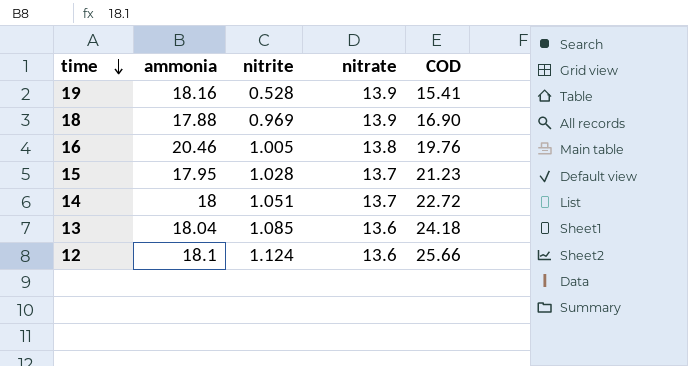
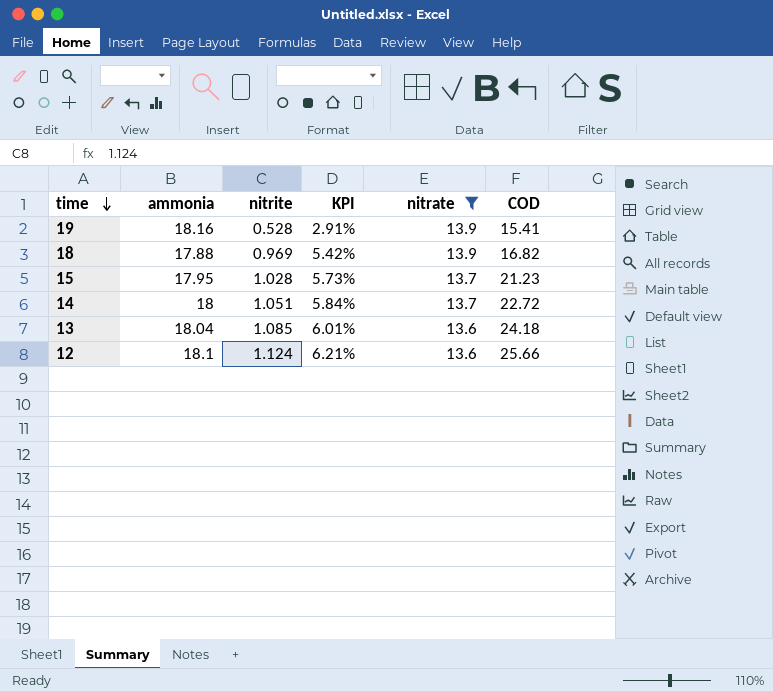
filter: none -> nitrate != 13.8
column KPI | formula: none -> [nitrite] / [ammonia]
18 | COD: 16.90 -> 16.82

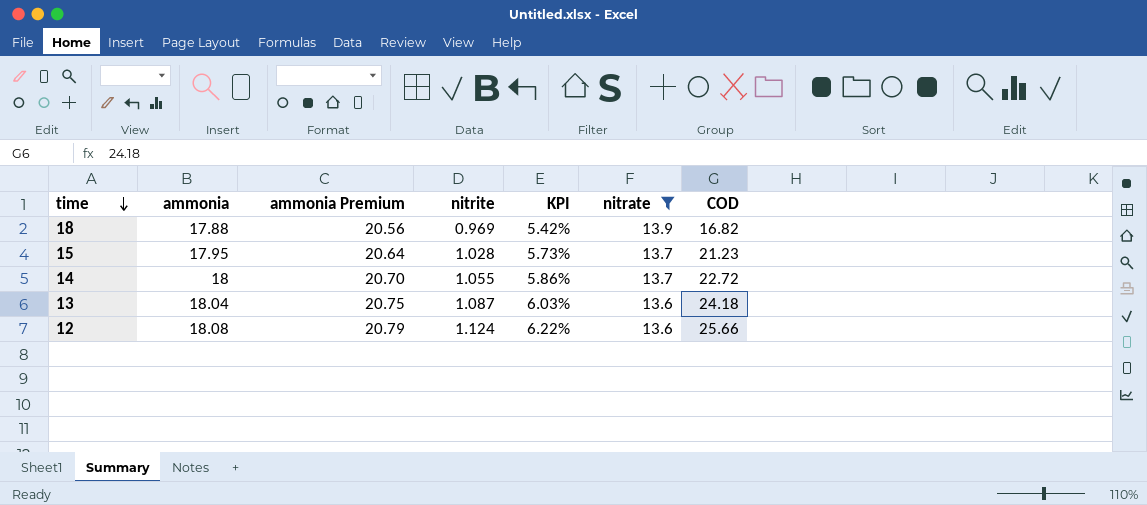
column ammonia Premium | formula: none -> [ammonia] * 1.15
row 19: 18.16 | 0.528 | 2.91% | 13.9 | 15.41 -> none
14 | nitrite: 1.051 -> 1.055
14 | KPI: 5.84% -> 5.86%
13 | nitrite: 1.085 -> 1.087
13 | KPI: 6.01% -> 6.03%
12 | ammonia: 18.1 -> 18.08
12 | KPI: 6.21% -> 6.22%

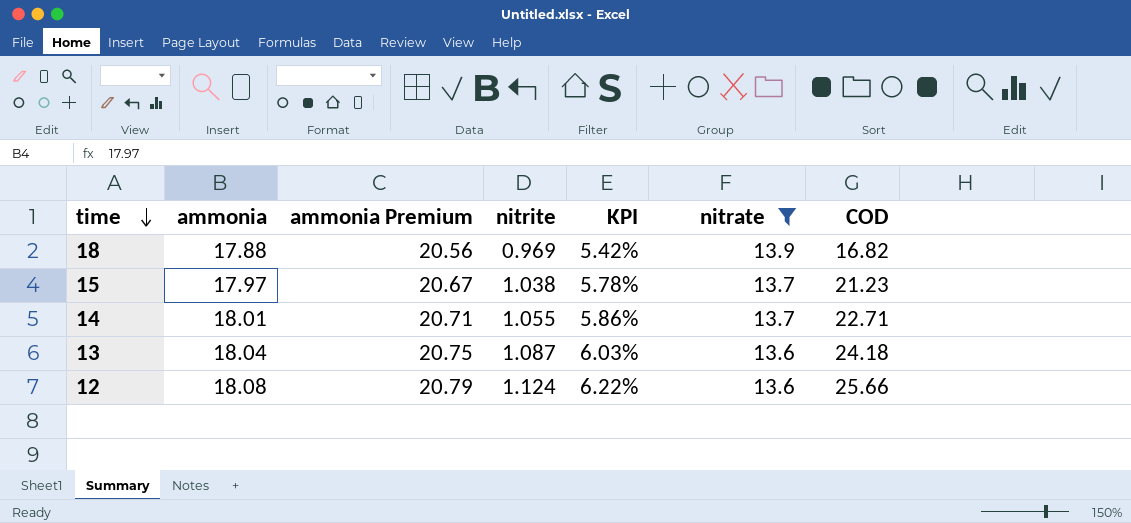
15 | ammonia: 17.95 -> 17.97
15 | ammonia Premium: 20.64 -> 20.67
15 | nitrite: 1.028 -> 1.038
15 | KPI: 5.73% -> 5.78%
14 | ammonia: 18 -> 18.01
14 | ammonia Premium: 20.70 -> 20.71
14 | COD: 22.72 -> 22.71

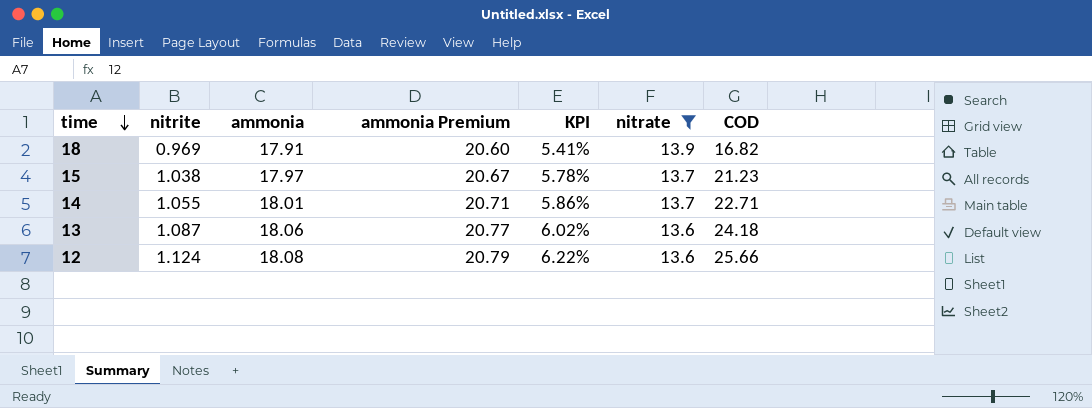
column nitrite | position: 4 -> 2
18 | ammonia: 17.88 -> 17.91
18 | ammonia Premium: 20.56 -> 20.60
18 | KPI: 5.42% -> 5.41%
13 | ammonia: 18.04 -> 18.06
13 | ammonia Premium: 20.75 -> 20.77
13 | KPI: 6.03% -> 6.02%

